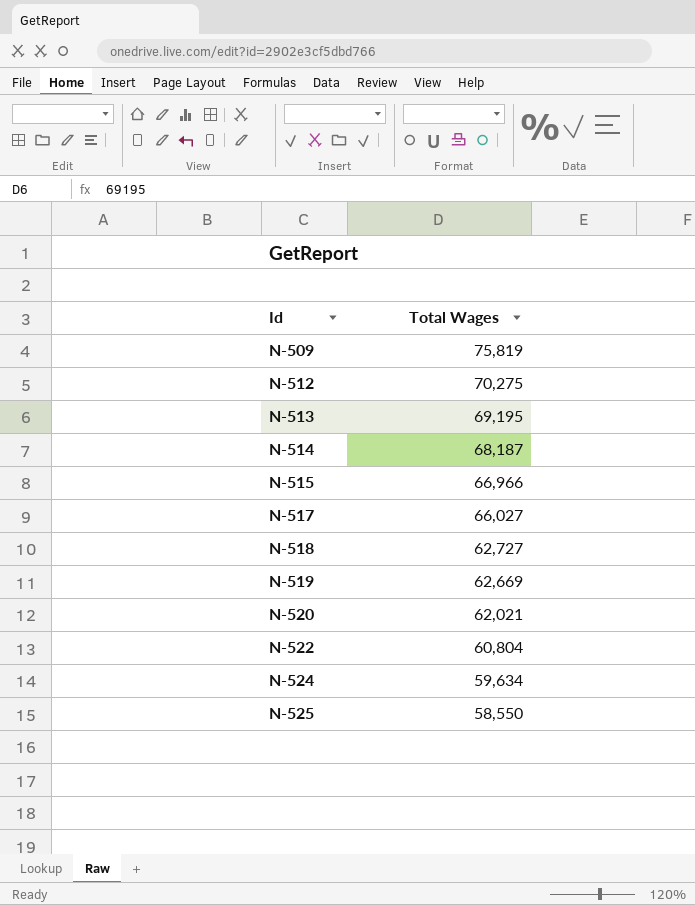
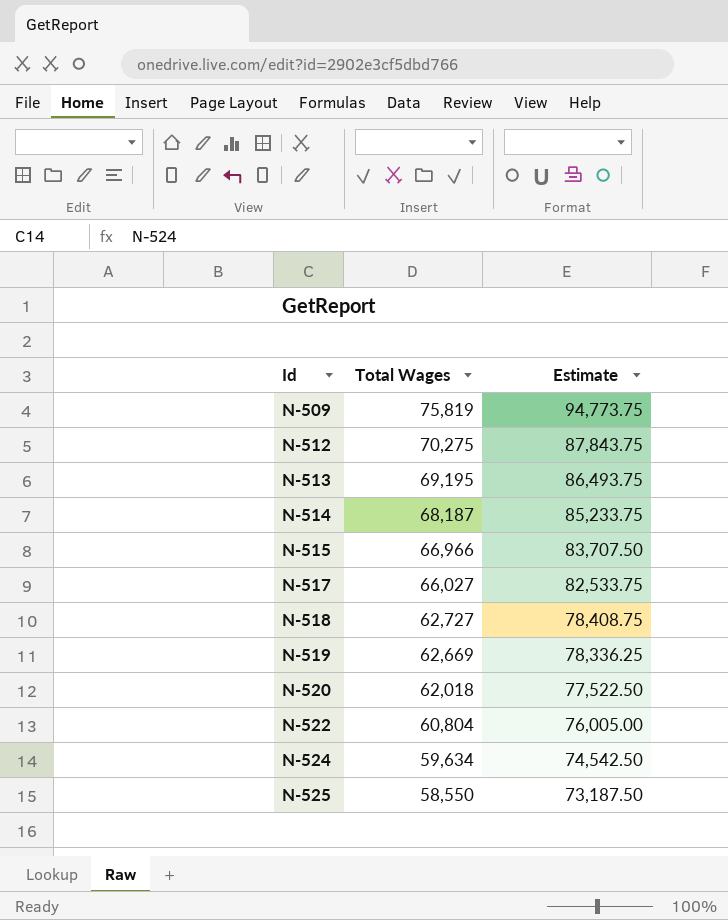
column Estimate | formula: none -> [Total Wages] * 1.25
N-520 | Total Wages: 62,021 -> 62,018

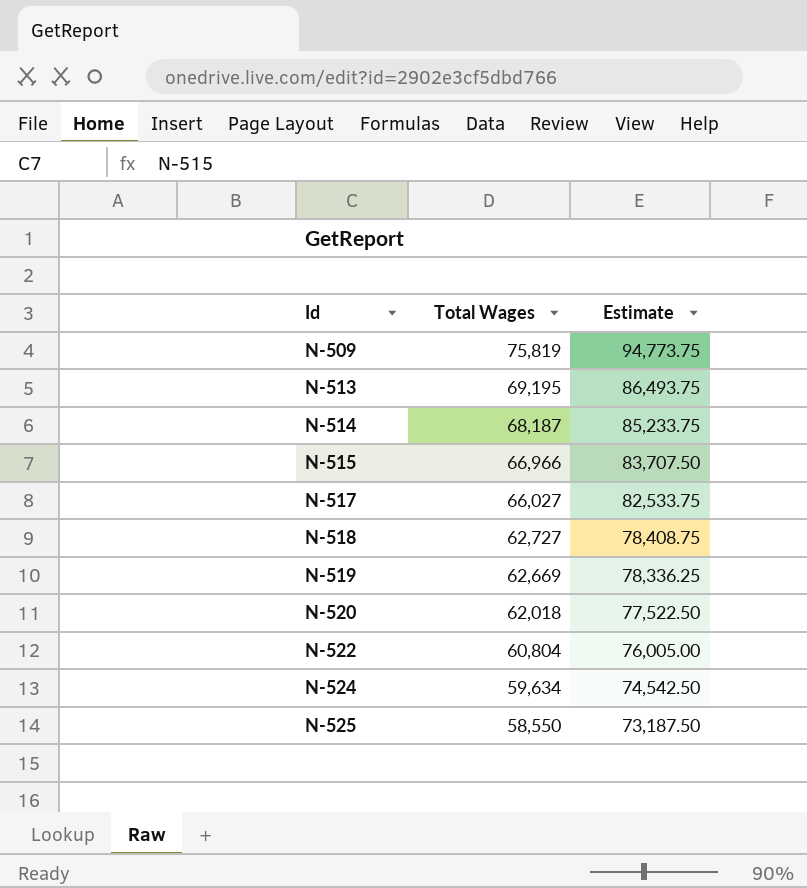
row N-512: 70,275 | 87,843.75 -> none

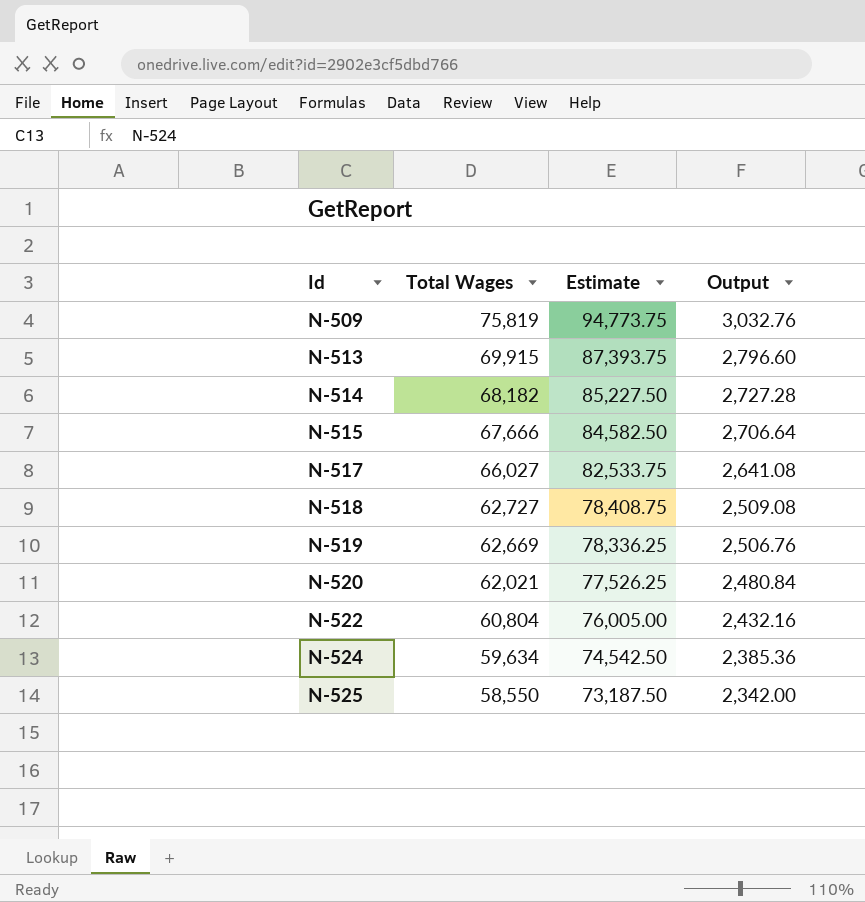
column Output | formula: none -> [Total Wages] * 0.04
N-513 | Total Wages: 69,195 -> 69,915
N-513 | Estimate: 86,493.75 -> 87,393.75
N-514 | Total Wages: 68,187 -> 68,182
N-514 | Estimate: 85,233.75 -> 85,227.50
N-515 | Total Wages: 66,966 -> 67,666
N-515 | Estimate: 83,707.50 -> 84,582.50
N-520 | Total Wages: 62,018 -> 62,021
N-520 | Estimate: 77,522.50 -> 77,526.25

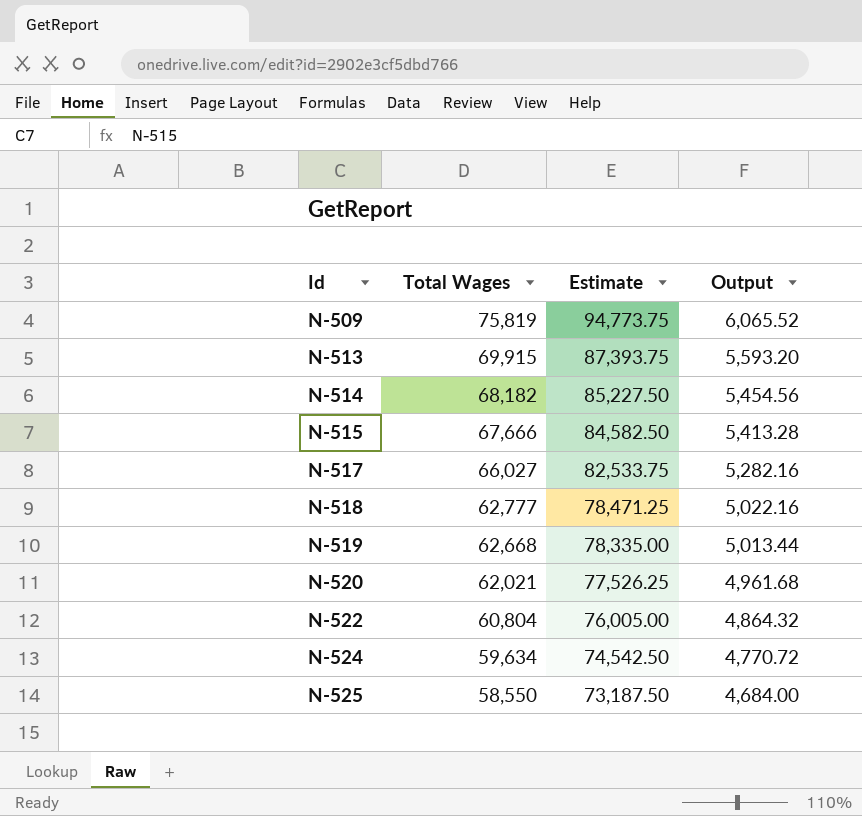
column Output | formula: [Total Wages] * 0.04 -> [Total Wages] * 0.08
N-518 | Total Wages: 62,727 -> 62,777
N-518 | Estimate: 78,408.75 -> 78,471.25
N-519 | Total Wages: 62,669 -> 62,668
N-519 | Estimate: 78,336.25 -> 78,335.00

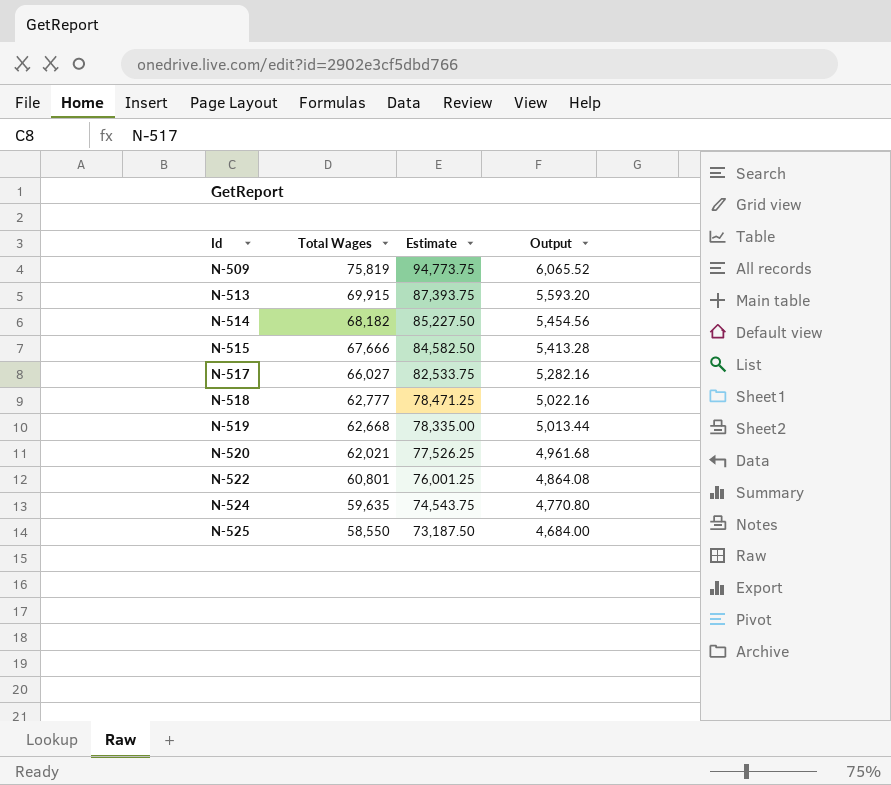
N-522 | Total Wages: 60,804 -> 60,801
N-522 | Estimate: 76,005.00 -> 76,001.25
N-522 | Output: 4,864.32 -> 4,864.08
N-524 | Total Wages: 59,634 -> 59,635
N-524 | Estimate: 74,542.50 -> 74,543.75
N-524 | Output: 4,770.72 -> 4,770.80

